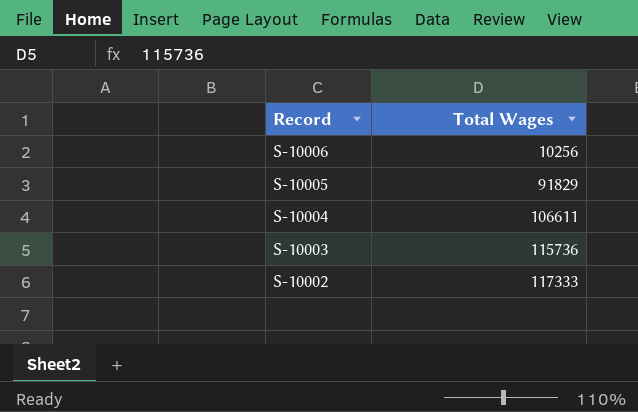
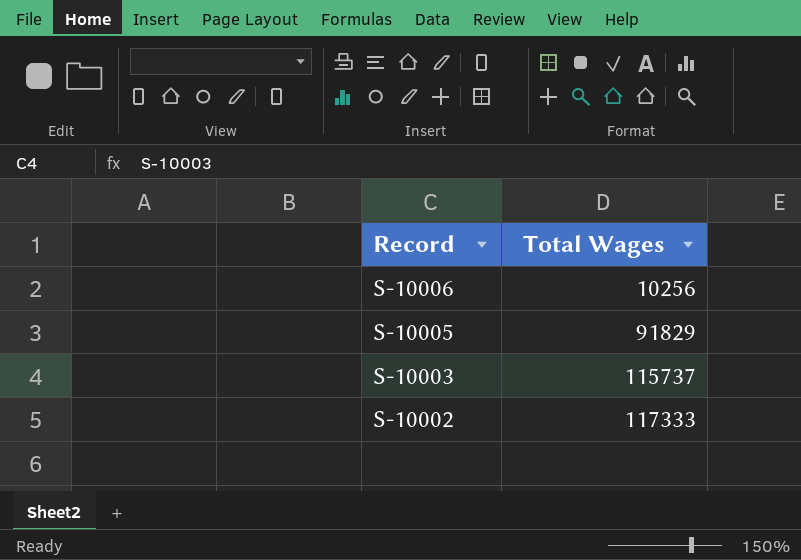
row S-10004: 106611 -> none
S-10003 | Total Wages: 115736 -> 115737

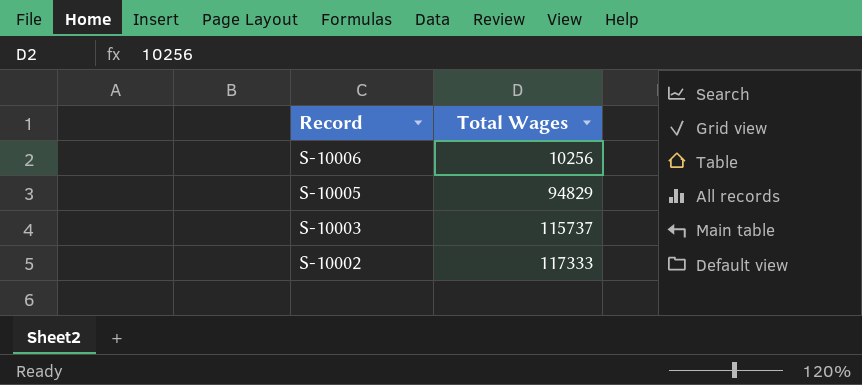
S-10005 | Total Wages: 91829 -> 94829

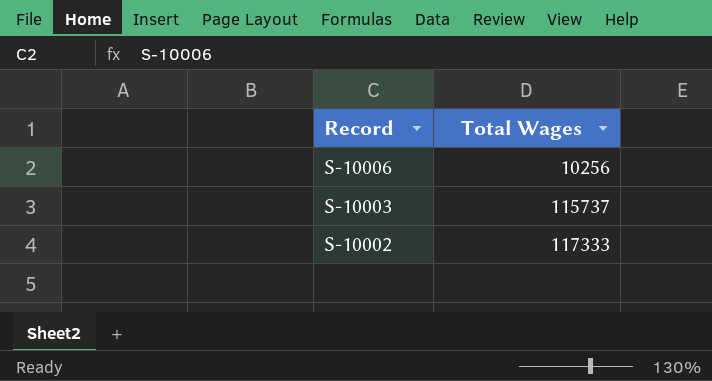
row S-10005: 94829 -> none

